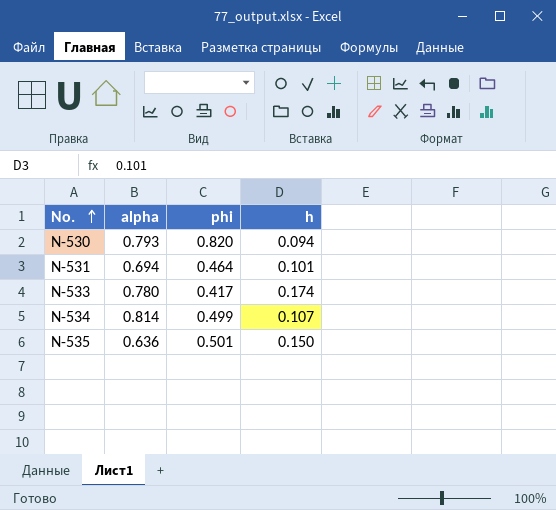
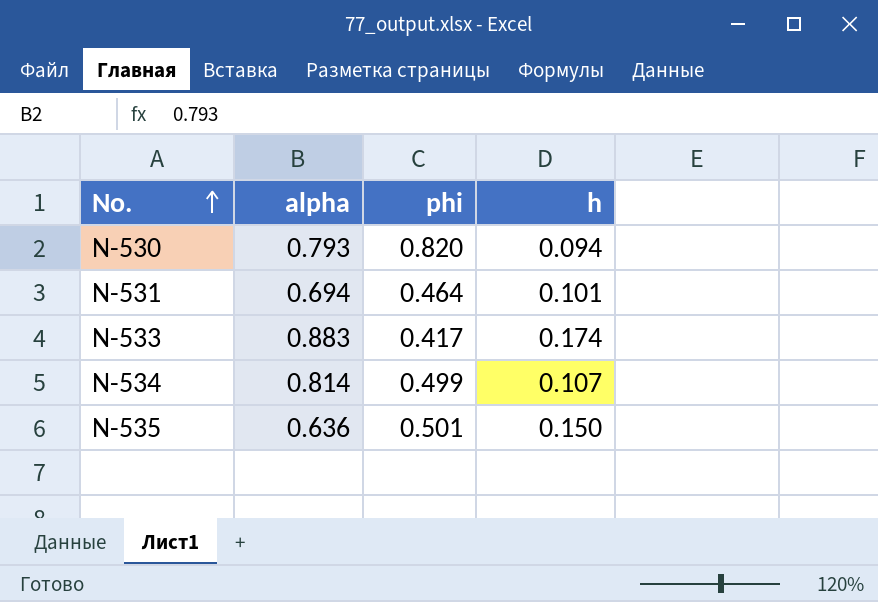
N-533 | alpha: 0.780 -> 0.883

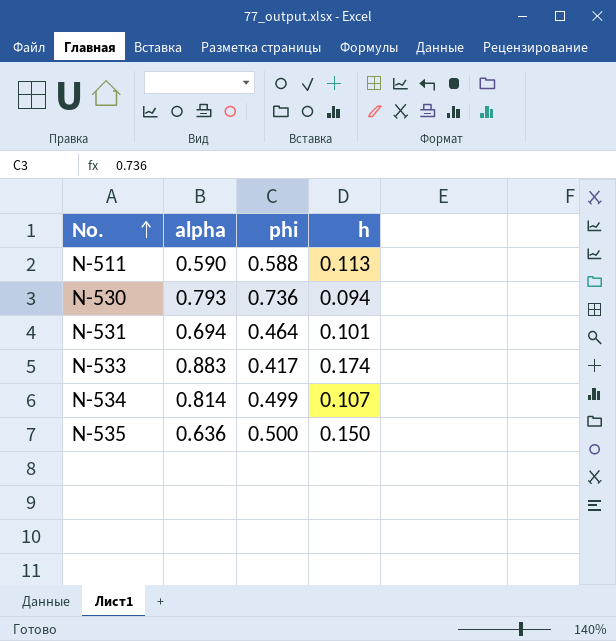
row N-511: none -> 0.590 | 0.588 | 0.113
N-530 | phi: 0.820 -> 0.736
N-535 | phi: 0.501 -> 0.500

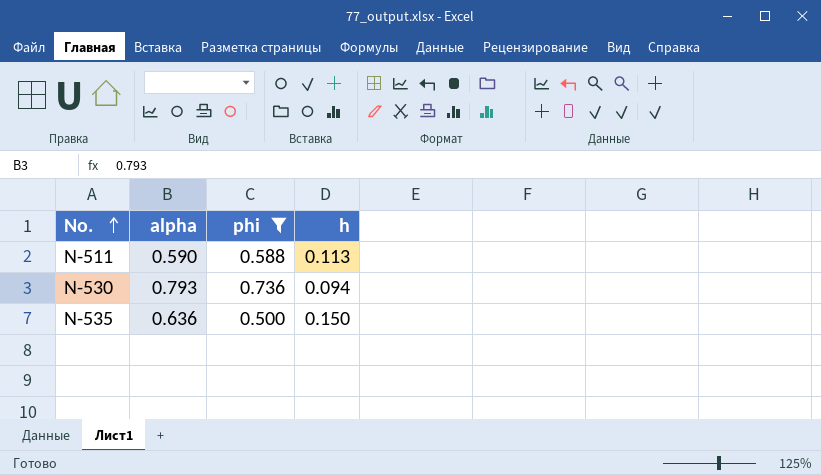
filter: none -> phi >= 0.500

